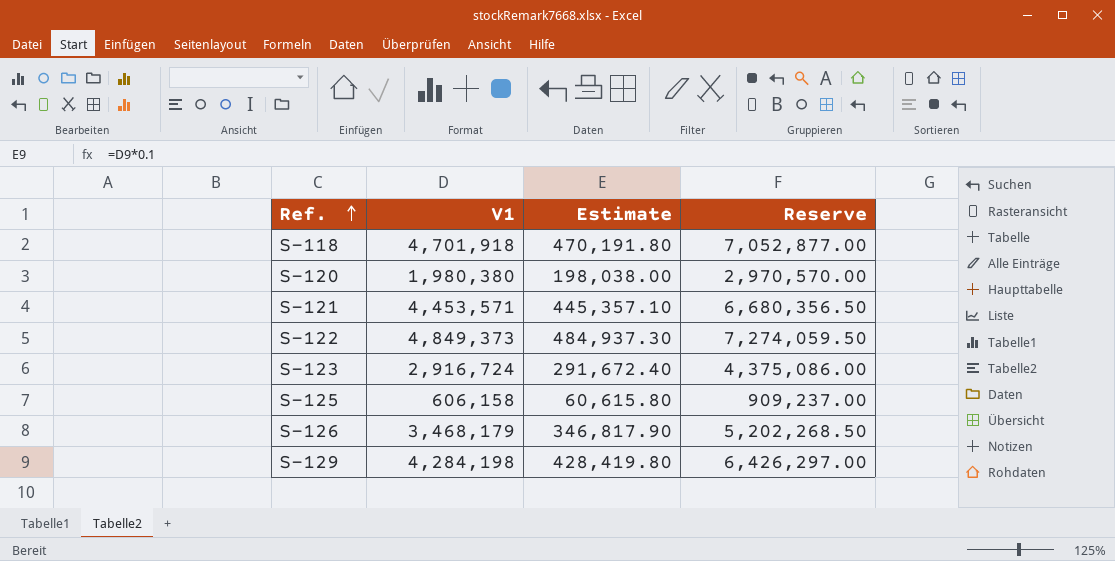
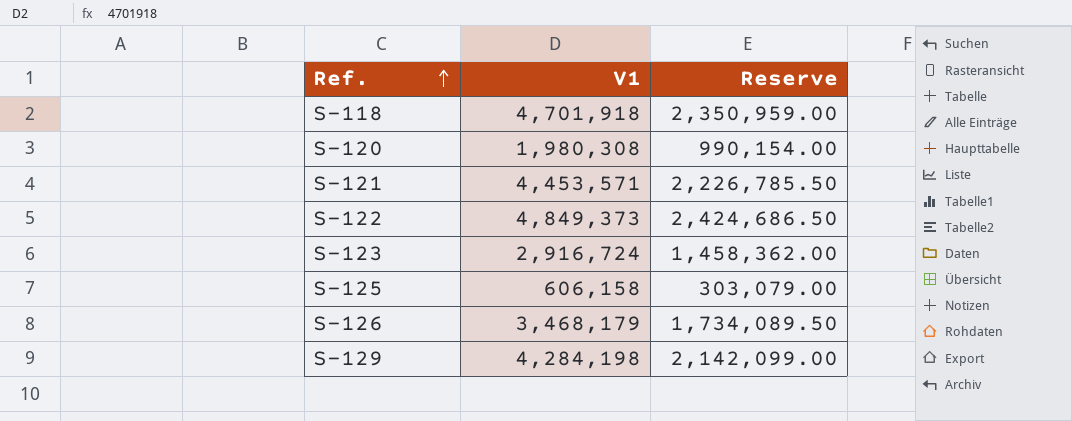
column Estimate | formula: [V1] * 0.1 -> none
column Reserve | formula: [V1] * 1.5 -> [V1] * 0.5
S-120 | V1: 1,980,380 -> 1,980,308

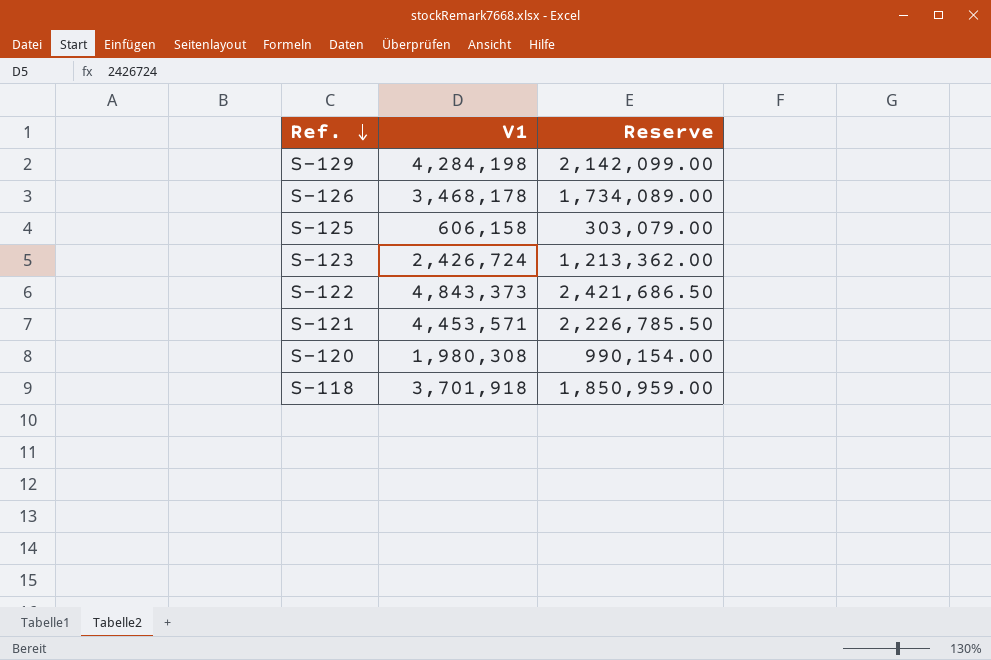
row order: Ref. ascending -> Ref. descending
S-126 | V1: 3,468,179 -> 3,468,178
S-126 | Reserve: 1,734,089.50 -> 1,734,089.00
S-123 | V1: 2,916,724 -> 2,426,724
S-123 | Reserve: 1,458,362.00 -> 1,213,362.00
S-122 | V1: 4,849,373 -> 4,843,373
S-122 | Reserve: 2,424,686.50 -> 2,421,686.50
S-118 | V1: 4,701,918 -> 3,701,918
S-118 | Reserve: 2,350,959.00 -> 1,850,959.00

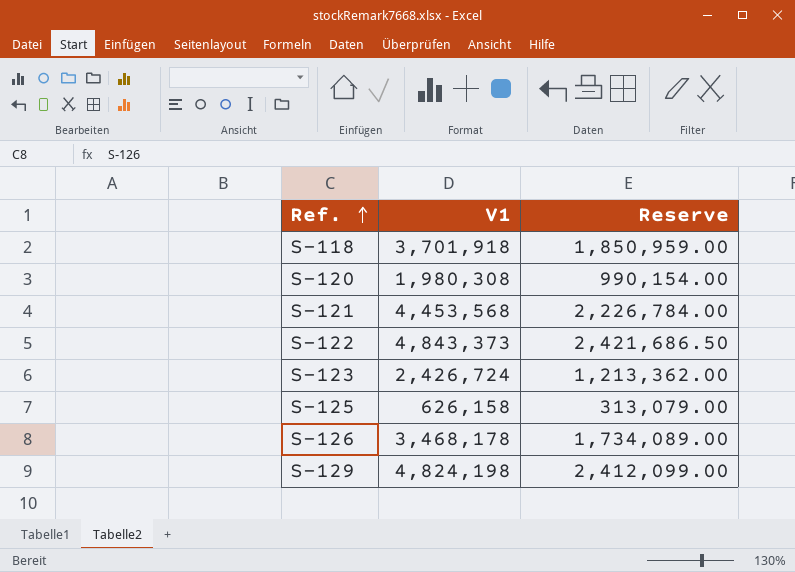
row order: Ref. descending -> Ref. ascending
S-121 | V1: 4,453,571 -> 4,453,568
S-121 | Reserve: 2,226,785.50 -> 2,226,784.00
S-125 | V1: 606,158 -> 626,158
S-125 | Reserve: 303,079.00 -> 313,079.00
S-129 | V1: 4,284,198 -> 4,824,198
S-129 | Reserve: 2,142,099.00 -> 2,412,099.00

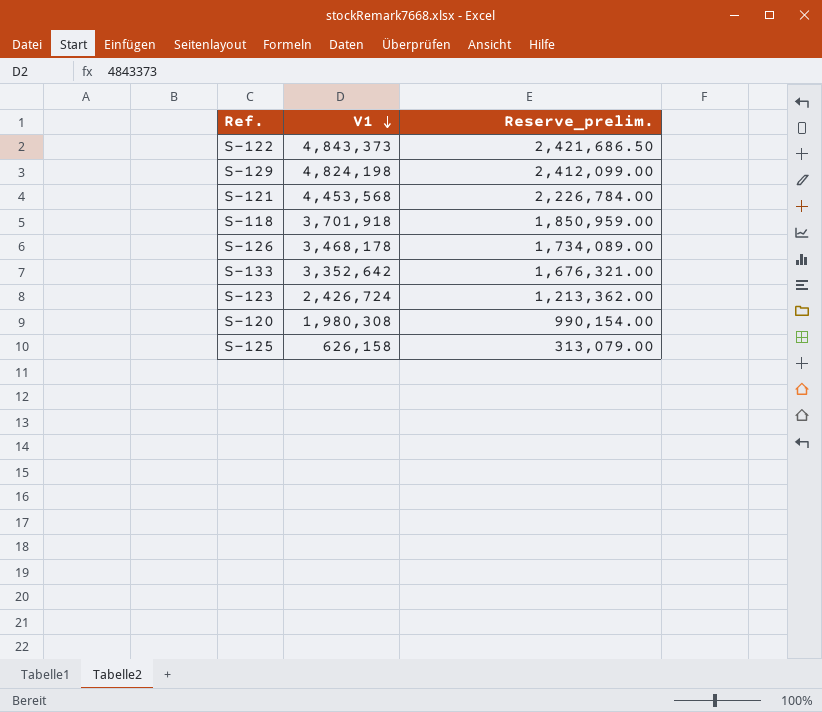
row order: Ref. ascending -> V1 descending
column name: Reserve -> Reserve_prelim.
row S-133: none -> 3,352,642 | 1,676,321.00

